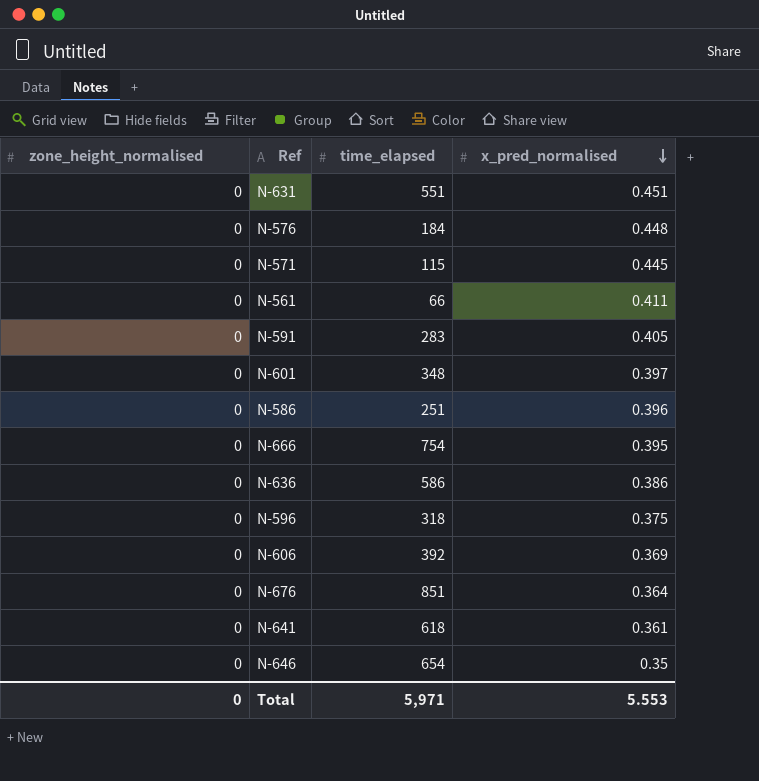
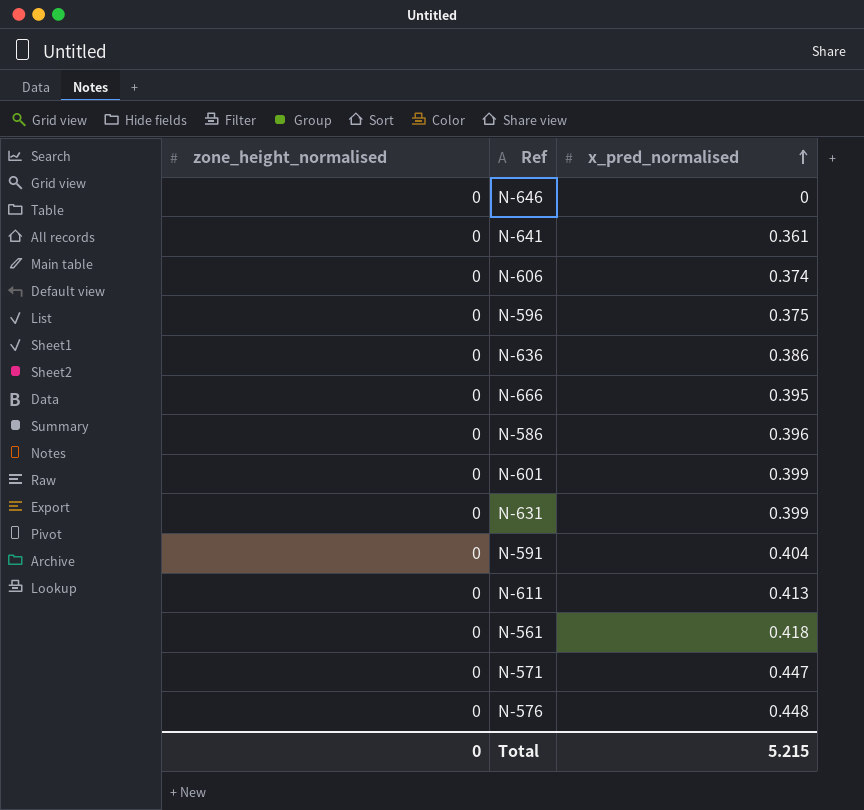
row order: x_pred_normalised descending -> x_pred_normalised ascending
column time_elapsed | position: 3 -> none
row N-676: 0 | 851 | 0.364 -> none
N-646 | x_pred_normalised: 0.35 -> 0
N-606 | x_pred_normalised: 0.369 -> 0.374
N-601 | x_pred_normalised: 0.397 -> 0.399
N-631 | x_pred_normalised: 0.451 -> 0.399
N-591 | x_pred_normalised: 0.405 -> 0.404
row N-611: none -> 0 | 0.413
N-561 | x_pred_normalised: 0.411 -> 0.418
N-571 | x_pred_normalised: 0.445 -> 0.447
Total | x_pred_normalised: 5.553 -> 5.215

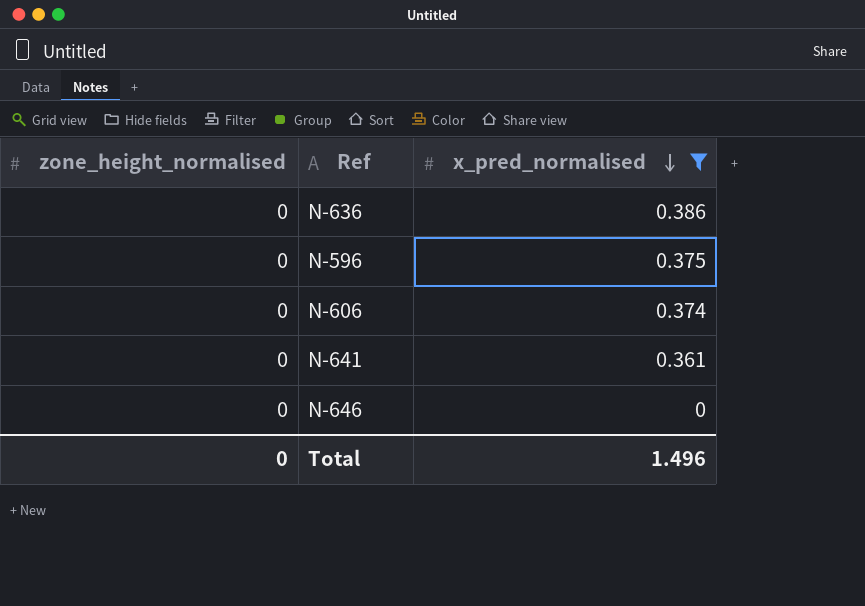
filter: none -> x_pred_normalised <= 0.386
row order: x_pred_normalised ascending -> x_pred_normalised descending
Total | x_pred_normalised: 5.215 -> 1.496

